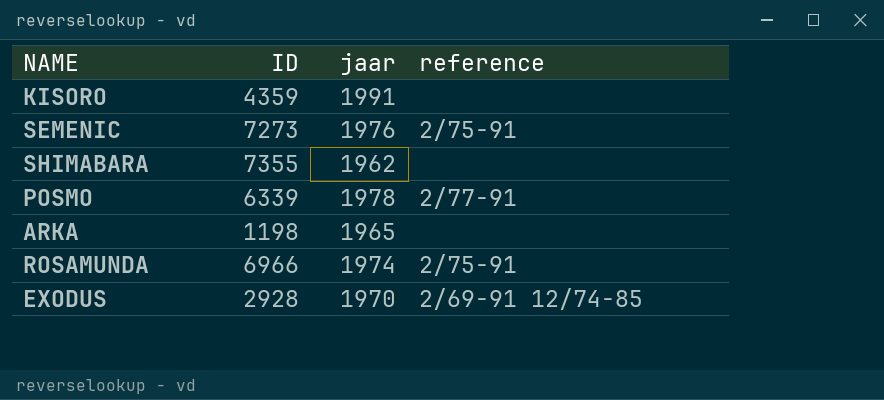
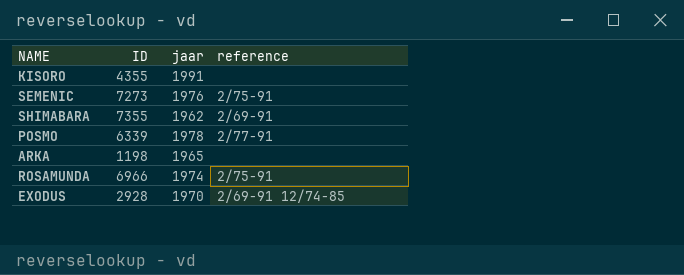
KISORO | ID: 4359 -> 4355
SHIMABARA | reference: none -> 2/69-91

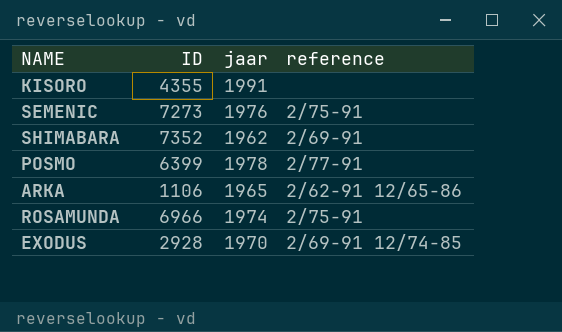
SHIMABARA | ID: 7355 -> 7352
POSMO | ID: 6339 -> 6399
ARKA | ID: 1198 -> 1106
ARKA | reference: none -> 2/62-91 12/65-86

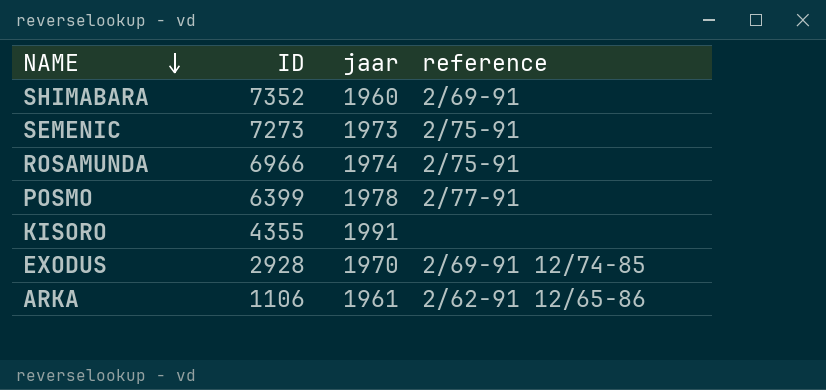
row order: none -> NAME descending
SHIMABARA | jaar: 1962 -> 1960
SEMENIC | jaar: 1976 -> 1973
ARKA | jaar: 1965 -> 1961

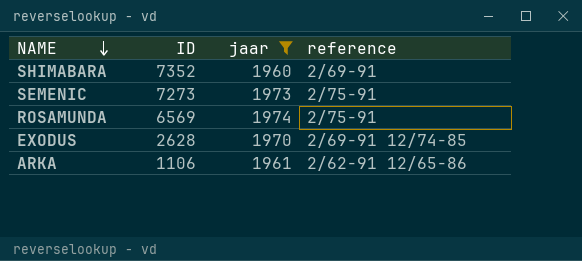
filter: none -> jaar <= 1974
ROSAMUNDA | ID: 6966 -> 6569
EXODUS | ID: 2928 -> 2628

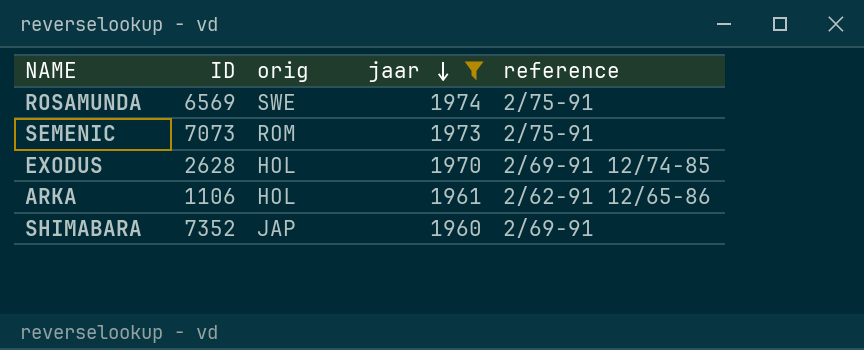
row order: NAME descending -> jaar descending
column orig | position: none -> 3
SEMENIC | ID: 7273 -> 7073

